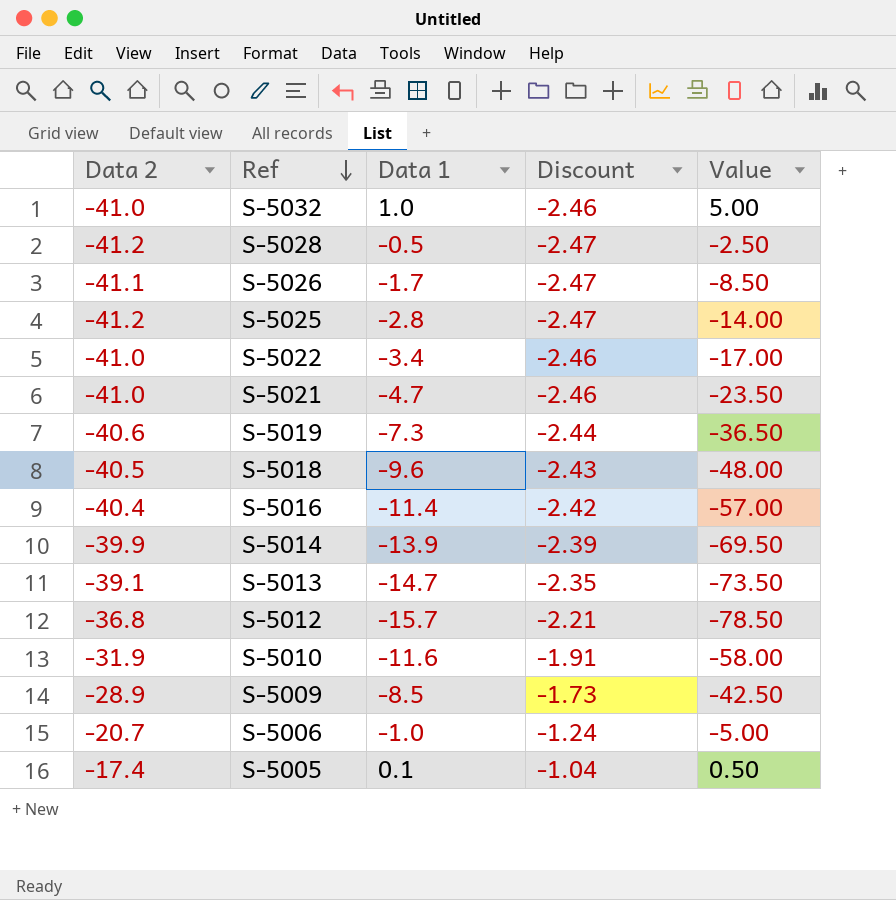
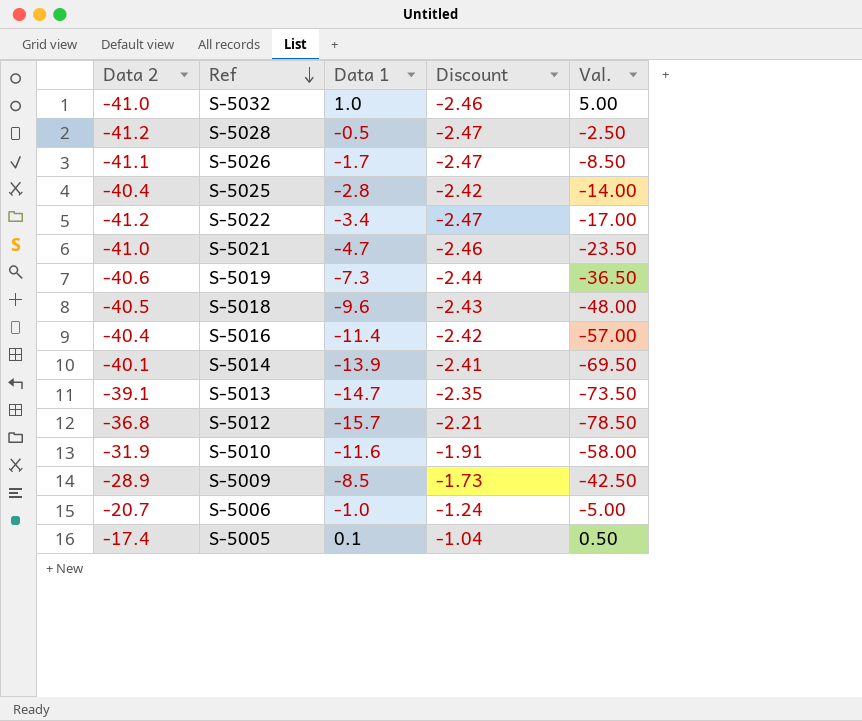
column name: Value -> Val.
S-5025 | Data 2: -41.2 -> -40.4
S-5025 | Discount: -2.47 -> -2.42
S-5022 | Data 2: -41.0 -> -41.2
S-5022 | Discount: -2.46 -> -2.47
S-5014 | Data 2: -39.9 -> -40.1
S-5014 | Discount: -2.39 -> -2.41

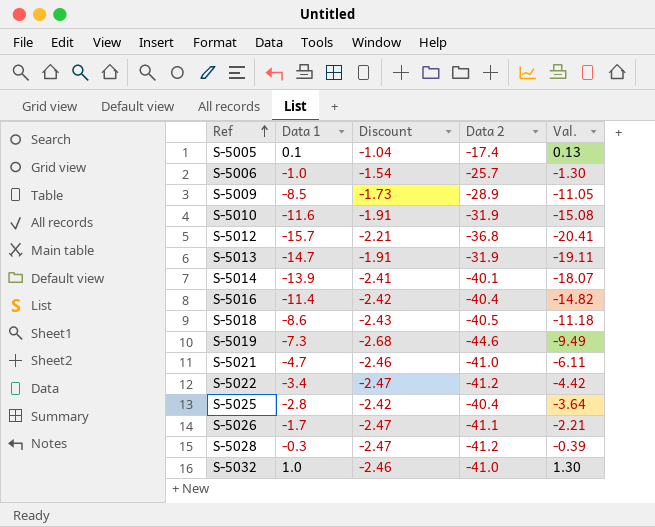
row order: Ref descending -> Ref ascending
column Data 2 | position: 1 -> 4
column Val. | formula: [Data 1] * 5 -> [Data 1] * 1.3
S-5006 | Discount: -1.24 -> -1.54
S-5006 | Data 2: -20.7 -> -25.7
S-5013 | Discount: -2.35 -> -1.91
S-5013 | Data 2: -39.1 -> -31.9
S-5018 | Data 1: -9.6 -> -8.6
S-5019 | Discount: -2.44 -> -2.68
S-5019 | Data 2: -40.6 -> -44.6
S-5028 | Data 1: -0.5 -> -0.3

